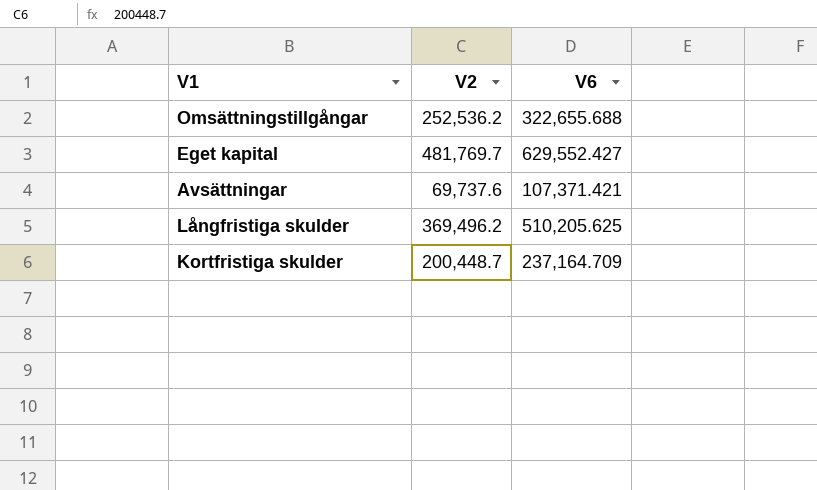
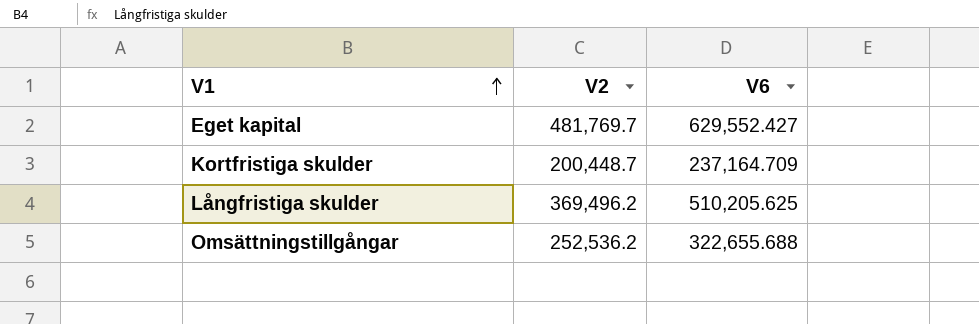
row order: none -> V1 ascending
row Avsättningar: 69,737.6 | 107,371.421 -> none

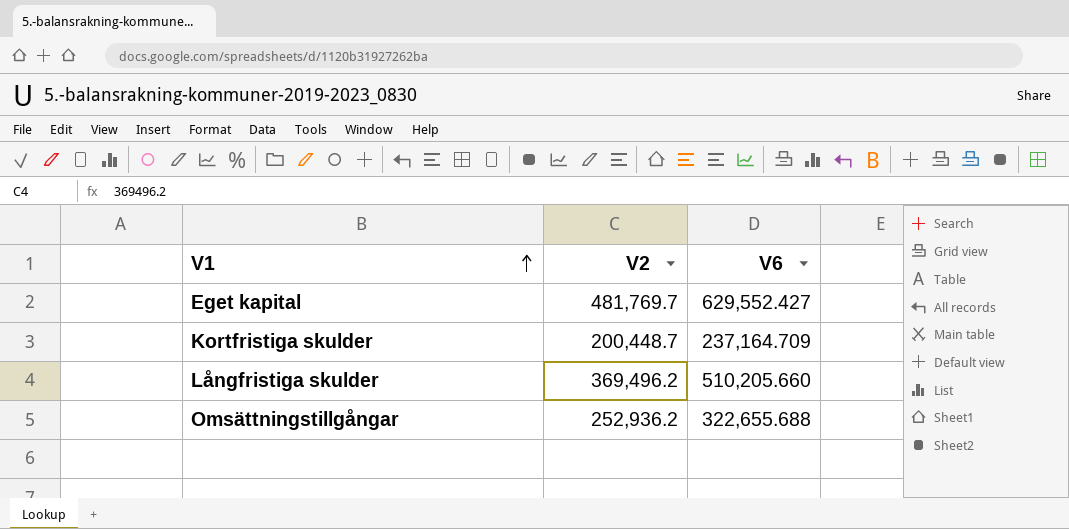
Långfristiga skulder | V6: 510,205.625 -> 510,205.660
Omsättningstillgångar | V2: 252,536.2 -> 252,936.2

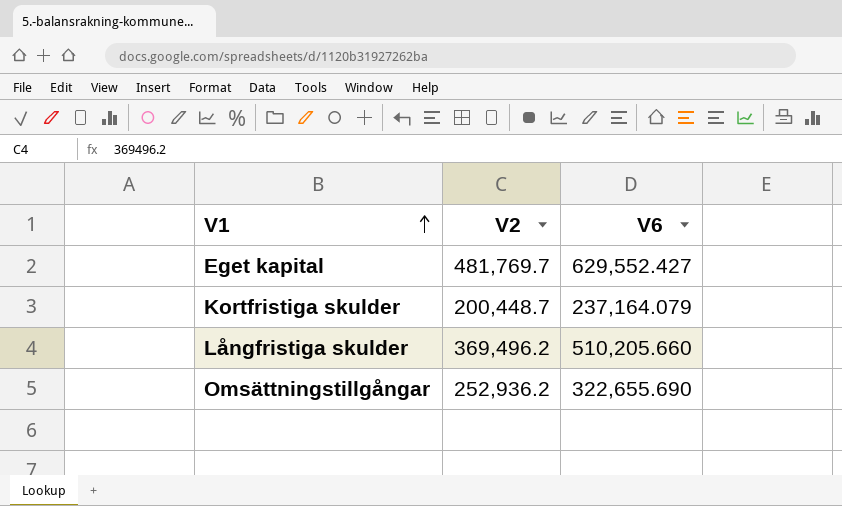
Kortfristiga skulder | V6: 237,164.709 -> 237,164.079
Omsättningstillgångar | V6: 322,655.688 -> 322,655.690

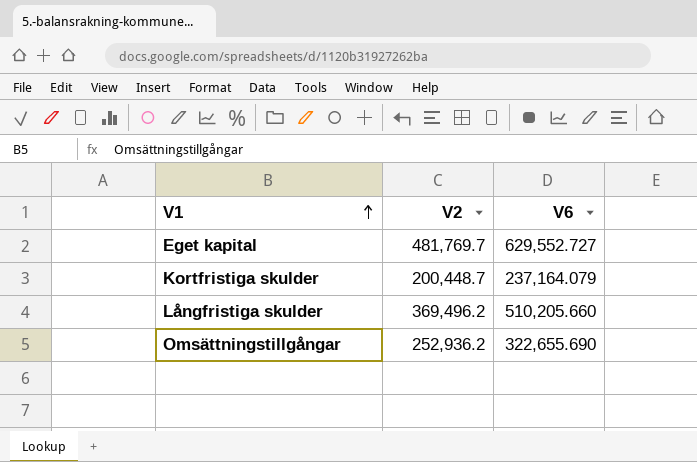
Eget kapital | V6: 629,552.427 -> 629,552.727

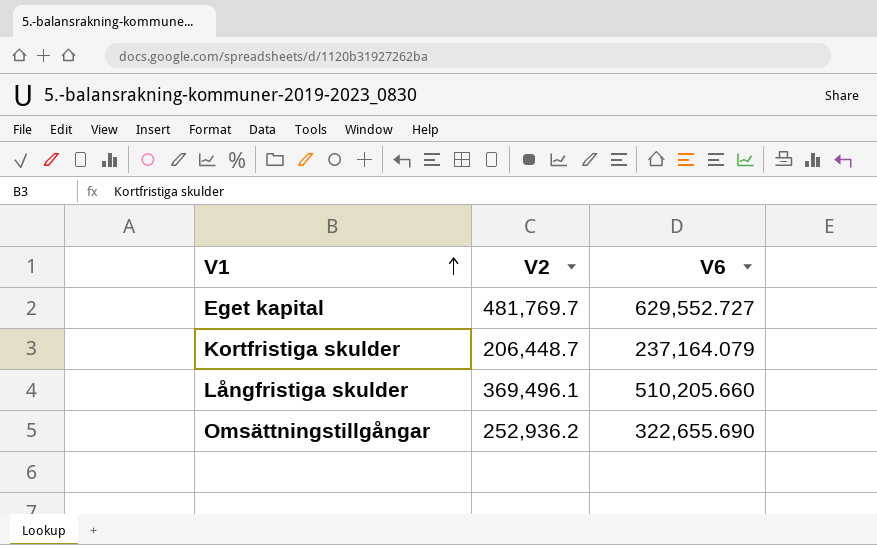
Kortfristiga skulder | V2: 200,448.7 -> 206,448.7
Långfristiga skulder | V2: 369,496.2 -> 369,496.1

